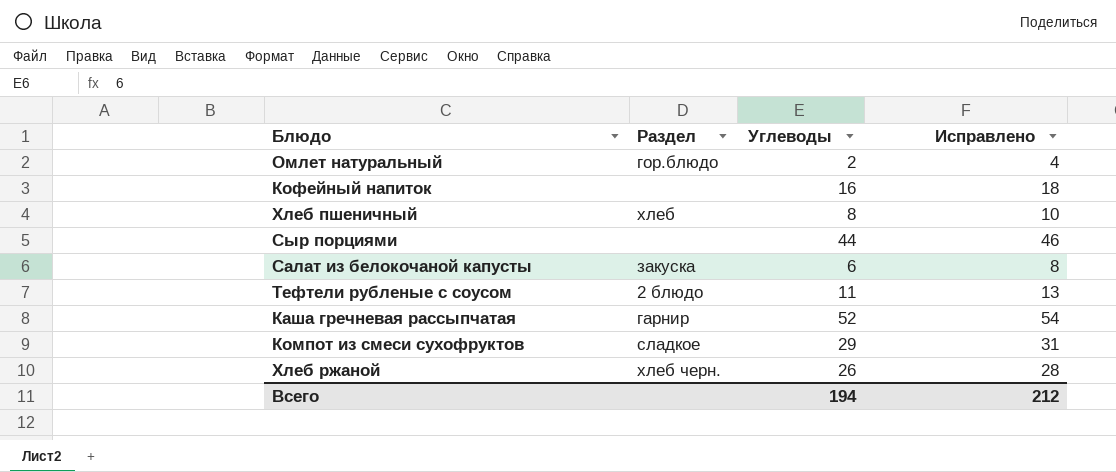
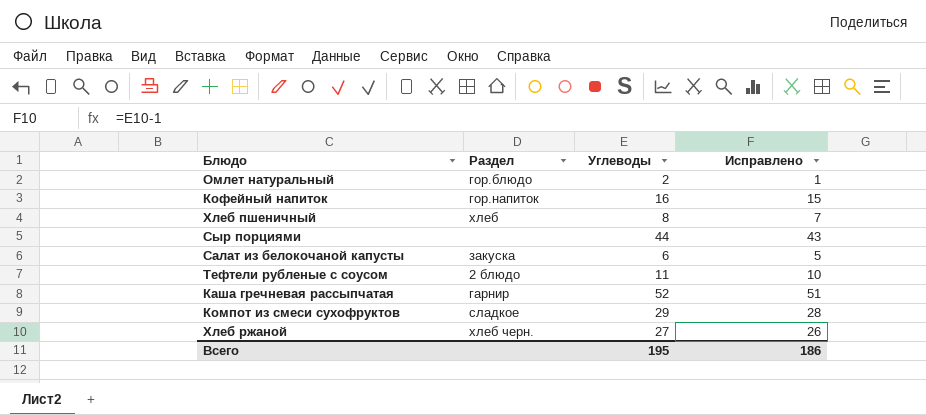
column Исправлено | formula: [Углеводы] + 2 -> [Углеводы] - 1
Кофейный напиток | Раздел: none -> гор.напиток
Хлеб ржаной | Углеводы: 26 -> 27
Всего | Углеводы: 194 -> 195
Всего | Исправлено: 212 -> 186

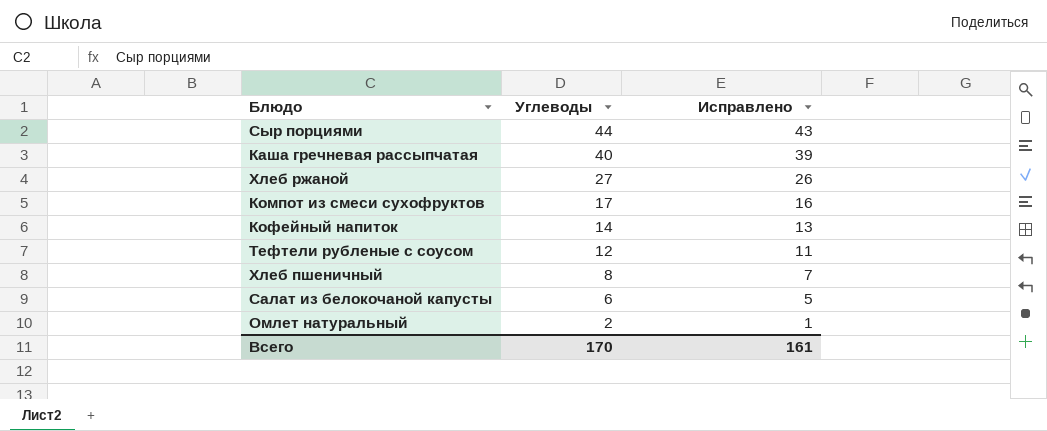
row order: none -> Углеводы descending
column Раздел | position: 2 -> none
Каша гречневая рассыпчатая | Углеводы: 52 -> 40
Каша гречневая рассыпчатая | Исправлено: 51 -> 39
Компот из смеси сухофруктов | Углеводы: 29 -> 17
Компот из смеси сухофруктов | Исправлено: 28 -> 16
Кофейный напиток | Углеводы: 16 -> 14
Кофейный напиток | Исправлено: 15 -> 13
Тефтели рубленые с соусом | Углеводы: 11 -> 12
Тефтели рубленые с соусом | Исправлено: 10 -> 11
Всего | Углеводы: 195 -> 170
Всего | Исправлено: 186 -> 161

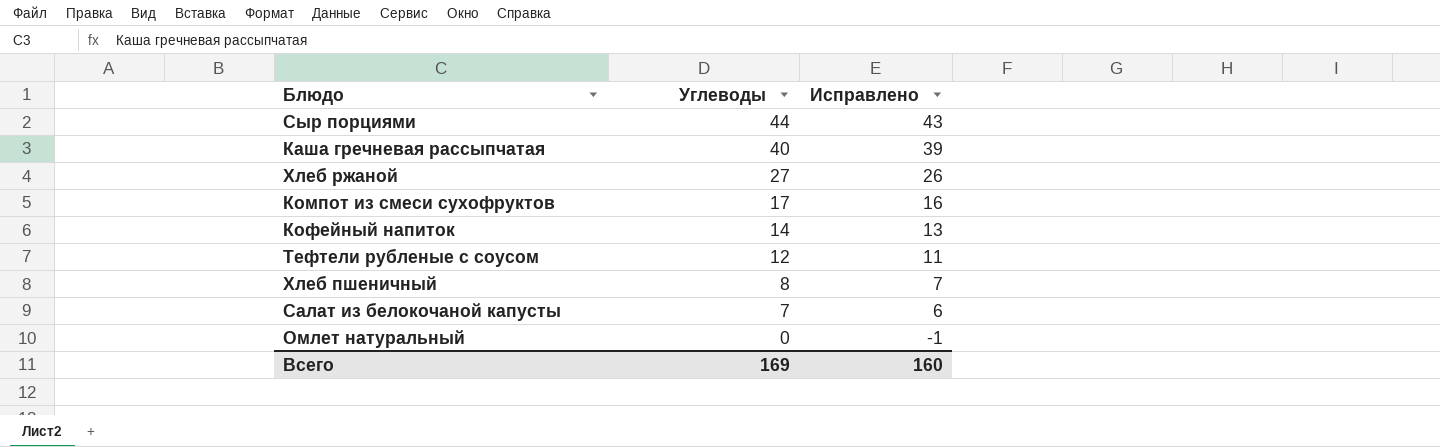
Салат из белокочаной капусты | Углеводы: 6 -> 7
Салат из белокочаной капусты | Исправлено: 5 -> 6
Омлет натуральный | Углеводы: 2 -> 0
Омлет натуральный | Исправлено: 1 -> -1
Всего | Углеводы: 170 -> 169
Всего | Исправлено: 161 -> 160

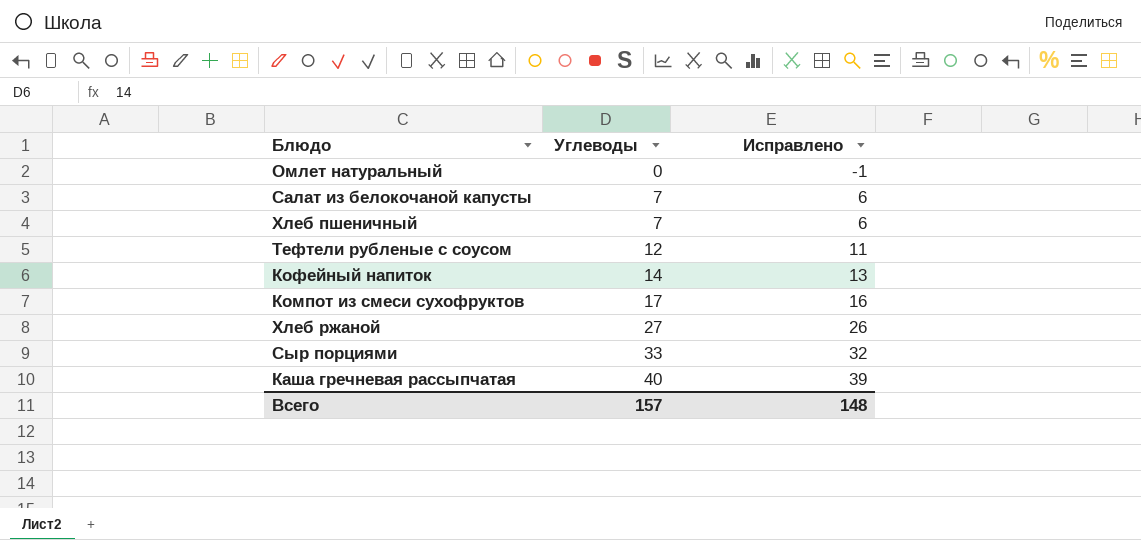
row order: Углеводы descending -> Углеводы ascending
Хлеб пшеничный | Углеводы: 8 -> 7
Хлеб пшеничный | Исправлено: 7 -> 6
Сыр порциями | Углеводы: 44 -> 33
Сыр порциями | Исправлено: 43 -> 32
Всего | Углеводы: 169 -> 157
Всего | Исправлено: 160 -> 148

